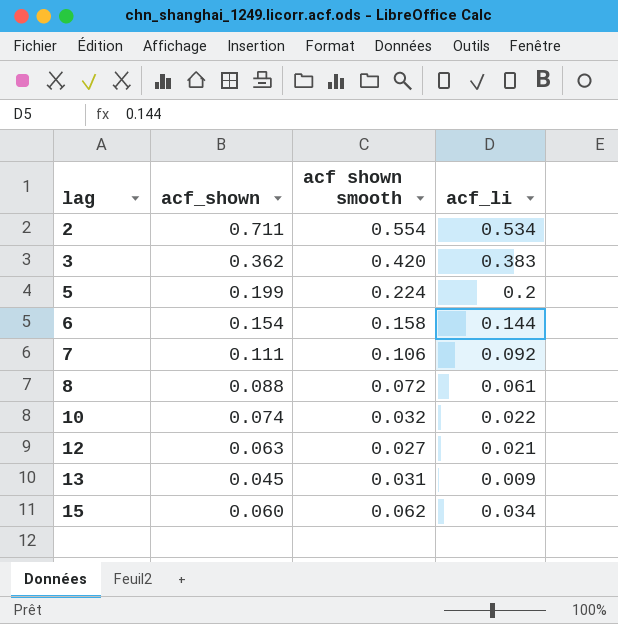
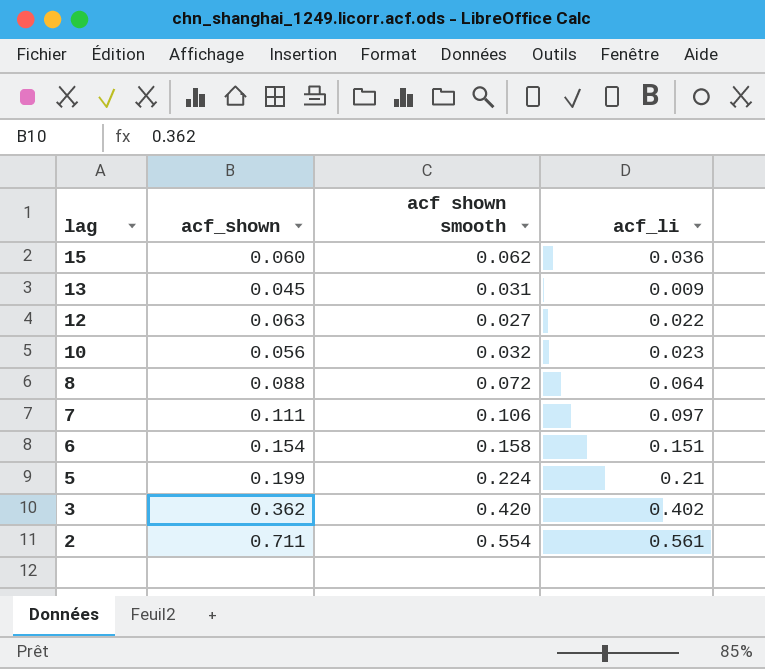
row order: lag ascending -> lag descending
15 | acf_li: 0.034 -> 0.036
12 | acf_li: 0.021 -> 0.022
10 | acf_shown: 0.074 -> 0.056
10 | acf_li: 0.022 -> 0.023
8 | acf_li: 0.061 -> 0.064
7 | acf_li: 0.092 -> 0.097
6 | acf_li: 0.144 -> 0.151
5 | acf_li: 0.2 -> 0.21
3 | acf_li: 0.383 -> 0.402
2 | acf_li: 0.534 -> 0.561

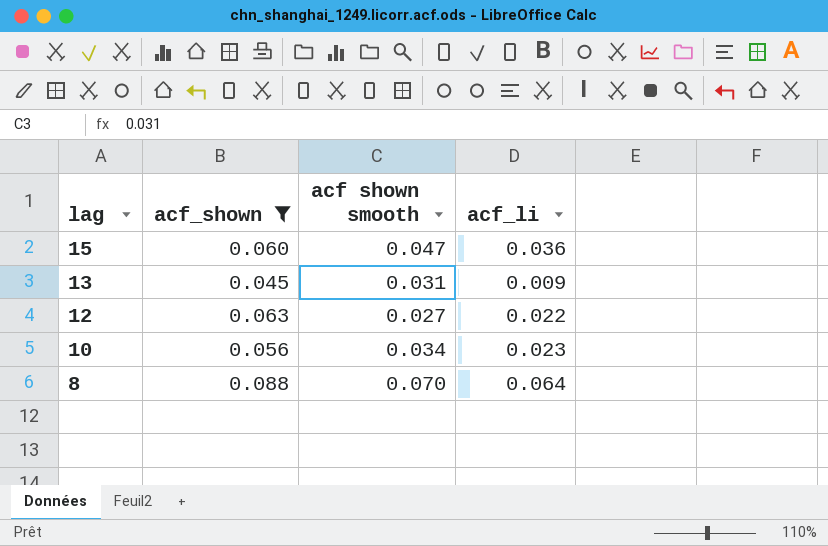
filter: none -> acf_shown <= 0.088
15 | acf shown smooth: 0.062 -> 0.047
10 | acf shown smooth: 0.032 -> 0.034
8 | acf shown smooth: 0.072 -> 0.070

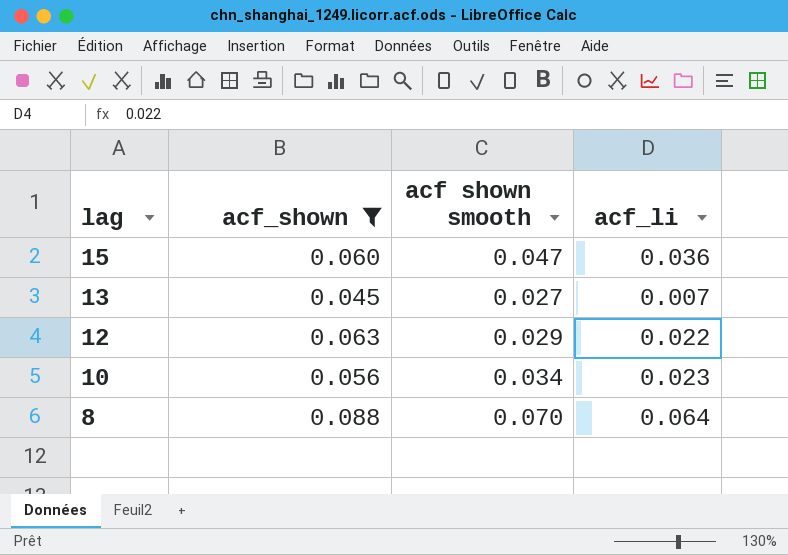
13 | acf shown smooth: 0.031 -> 0.027
13 | acf_li: 0.009 -> 0.007
12 | acf shown smooth: 0.027 -> 0.029

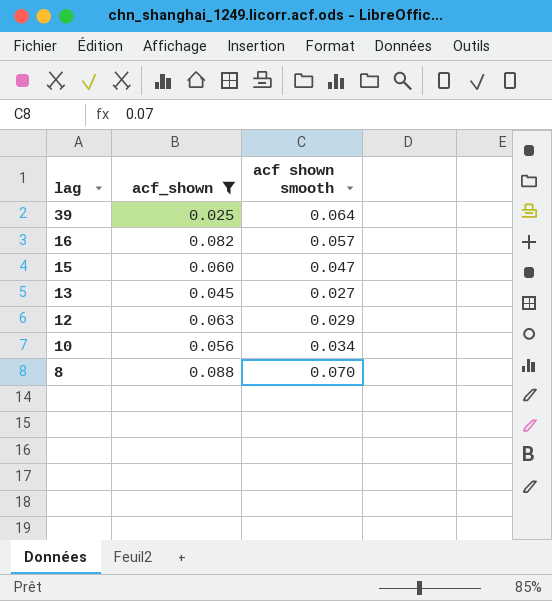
column acf_li | position: 4 -> none
row 39: none -> 0.025 | 0.064
row 16: none -> 0.082 | 0.057

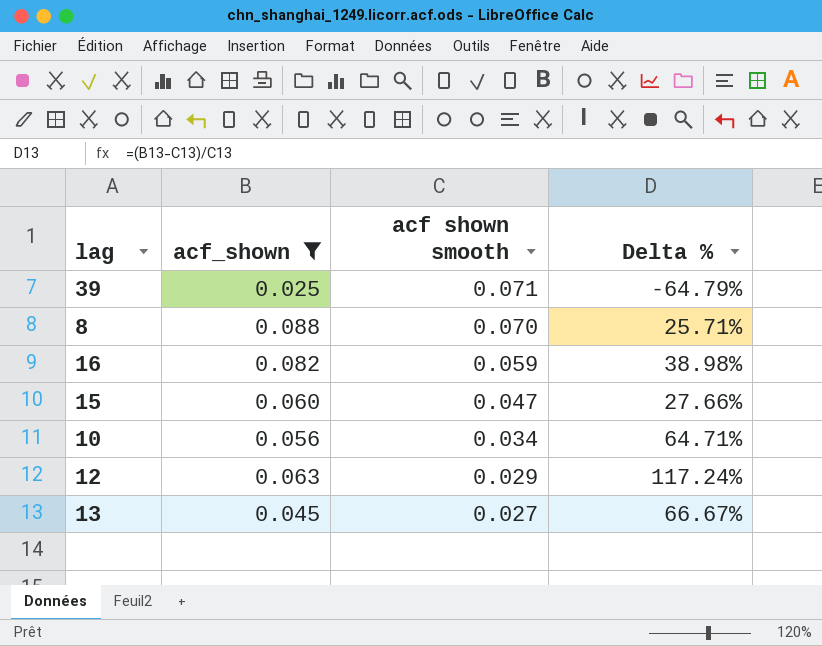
row order: lag descending -> acf shown smooth descending
column Delta % | formula: none -> ([acf_shown] - [acf shown smooth]) / [acf shown smooth]
39 | acf shown smooth: 0.064 -> 0.071
16 | acf shown smooth: 0.057 -> 0.059

